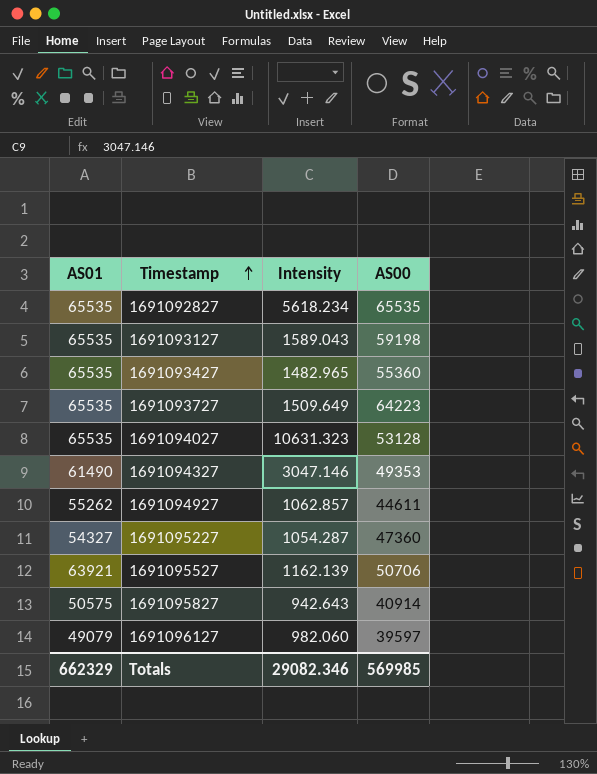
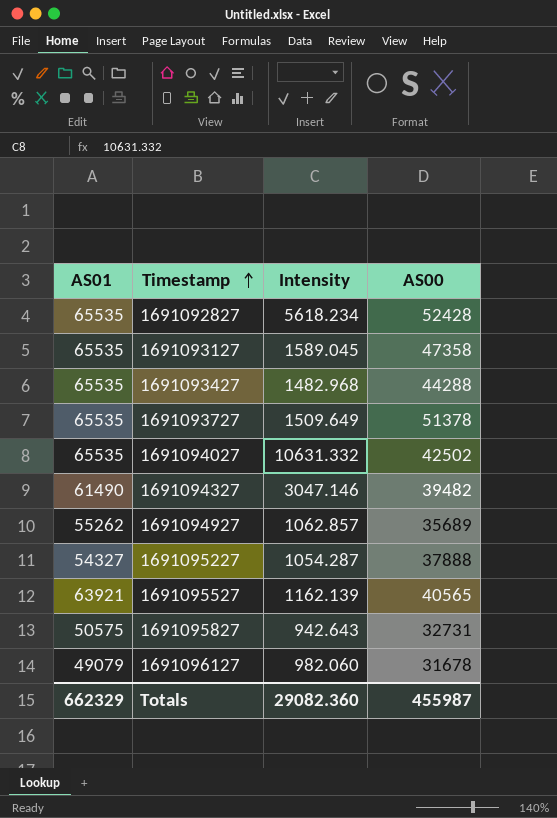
1691092827 | AS00: 65535 -> 52428
1691093127 | Intensity: 1589.043 -> 1589.045
1691093127 | AS00: 59198 -> 47358
1691093427 | Intensity: 1482.965 -> 1482.968
1691093427 | AS00: 55360 -> 44288
1691093727 | AS00: 64223 -> 51378
1691094027 | Intensity: 10631.323 -> 10631.332
1691094027 | AS00: 53128 -> 42502
1691094327 | AS00: 49353 -> 39482
1691094927 | AS00: 44611 -> 35689
1691095227 | AS00: 47360 -> 37888
1691095527 | AS00: 50706 -> 40565
1691095827 | AS00: 40914 -> 32731
1691096127 | AS00: 39597 -> 31678
Totals | Intensity: 29082.346 -> 29082.360
Totals | AS00: 569985 -> 455987

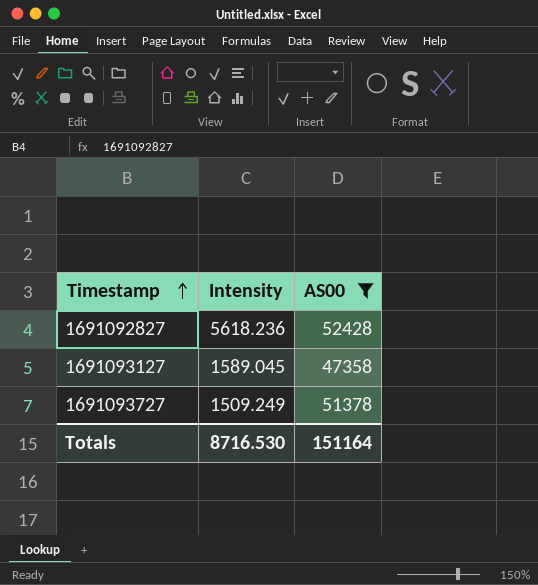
filter: none -> AS00 >= 47358
column AS01 | position: 1 -> none
1691092827 | Intensity: 5618.234 -> 5618.236
1691093727 | Intensity: 1509.649 -> 1509.249
Totals | Intensity: 29082.360 -> 8716.530
Totals | AS00: 455987 -> 151164

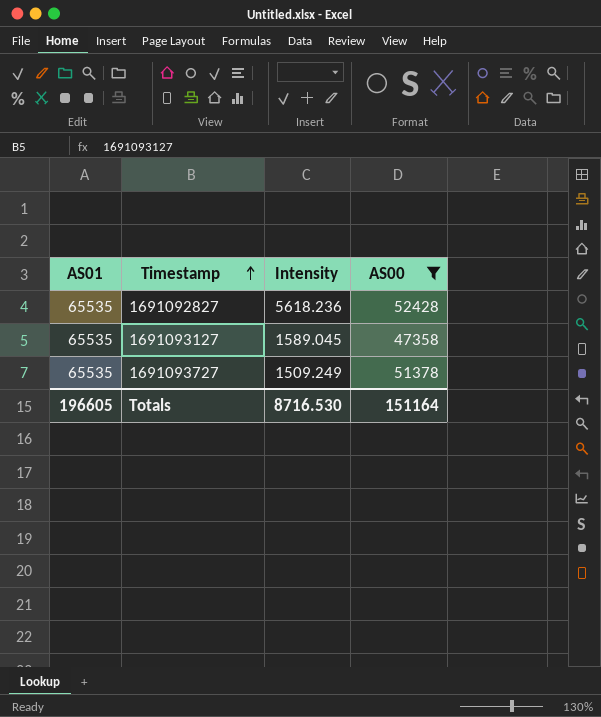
column AS01 | position: none -> 1

